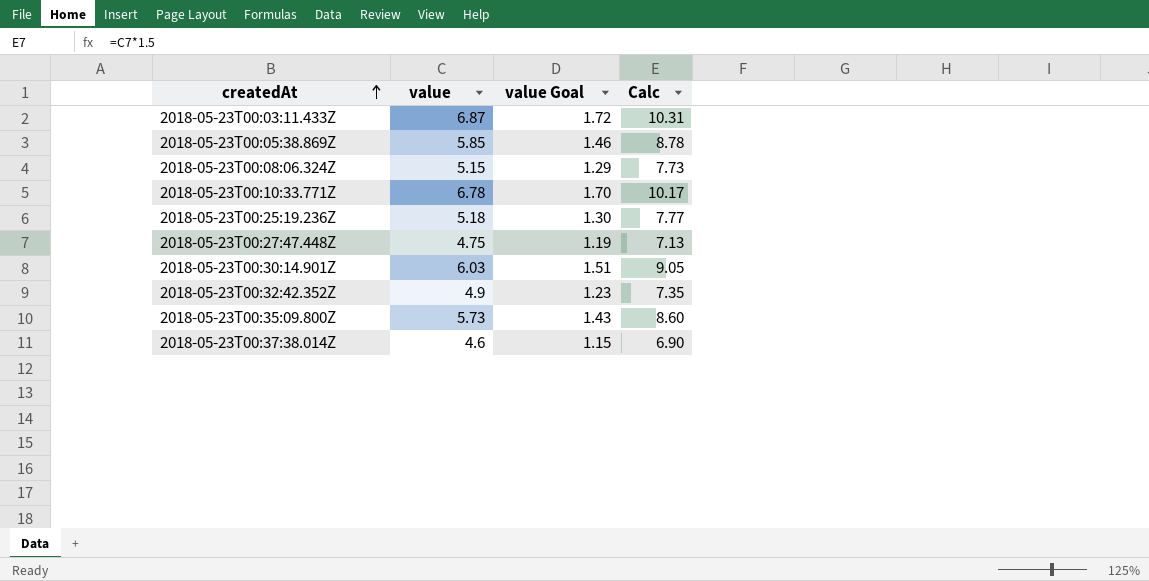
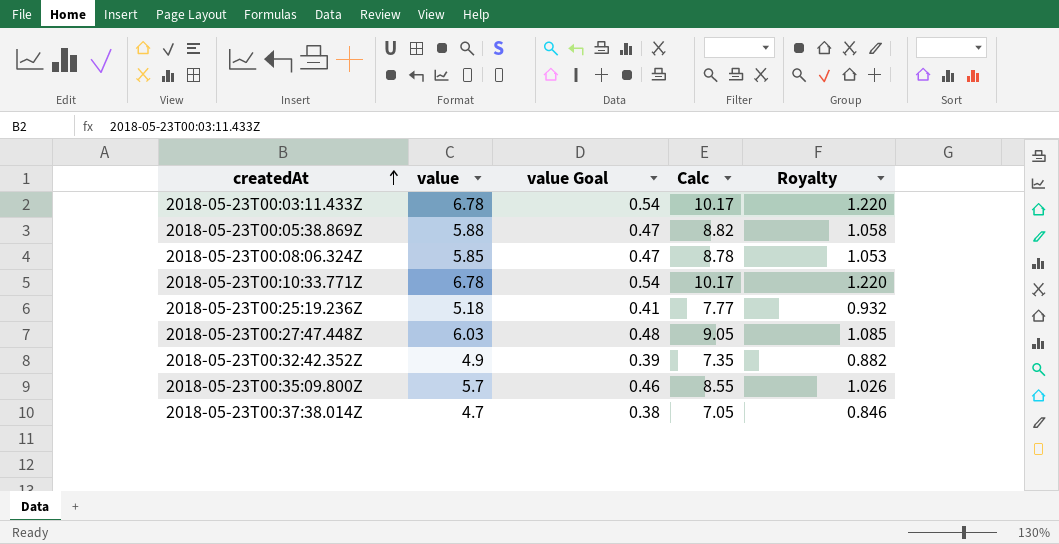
column value Goal | formula: [value] * 0.25 -> [value] * 0.08
column Royalty | formula: none -> [value] * 0.18
row 2018-05-23T00:30:14.901Z: 6.03 | 1.51 | 9.05 -> none
2018-05-23T00:03:11.433Z | value: 6.87 -> 6.78
2018-05-23T00:03:11.433Z | Calc: 10.31 -> 10.17
2018-05-23T00:05:38.869Z | value: 5.85 -> 5.88
2018-05-23T00:05:38.869Z | Calc: 8.78 -> 8.82
2018-05-23T00:08:06.324Z | value: 5.15 -> 5.85
2018-05-23T00:08:06.324Z | Calc: 7.73 -> 8.78
2018-05-23T00:27:47.448Z | value: 4.75 -> 6.03
2018-05-23T00:27:47.448Z | Calc: 7.13 -> 9.05
2018-05-23T00:35:09.800Z | value: 5.73 -> 5.7
2018-05-23T00:35:09.800Z | Calc: 8.60 -> 8.55
2018-05-23T00:37:38.014Z | value: 4.6 -> 4.7
2018-05-23T00:37:38.014Z | Calc: 6.90 -> 7.05

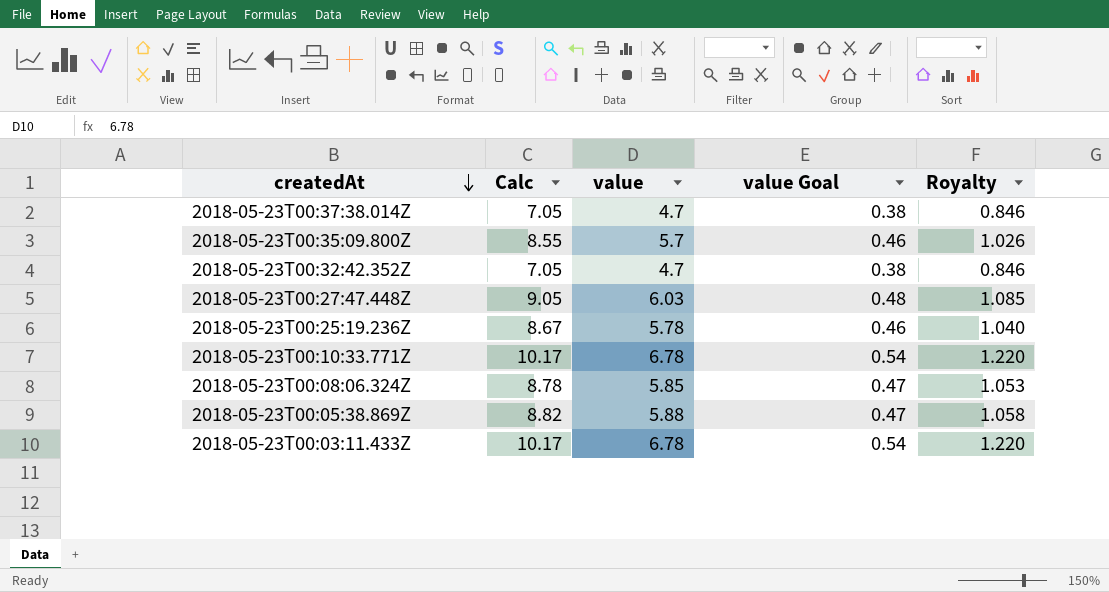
row order: createdAt ascending -> createdAt descending
column Calc | position: 4 -> 2
2018-05-23T00:32:42.352Z | Calc: 7.35 -> 7.05
2018-05-23T00:32:42.352Z | value: 4.9 -> 4.7
2018-05-23T00:32:42.352Z | value Goal: 0.39 -> 0.38
2018-05-23T00:32:42.352Z | Royalty: 0.882 -> 0.846
2018-05-23T00:25:19.236Z | Calc: 7.77 -> 8.67
2018-05-23T00:25:19.236Z | value: 5.18 -> 5.78
2018-05-23T00:25:19.236Z | value Goal: 0.41 -> 0.46
2018-05-23T00:25:19.236Z | Royalty: 0.932 -> 1.040

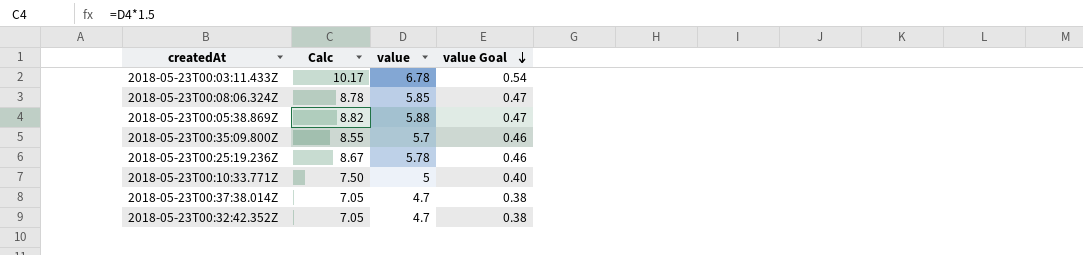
row order: createdAt descending -> value Goal descending
column Royalty | formula: [value] * 0.18 -> none
row 2018-05-23T00:27:47.448Z: 9.05 | 6.03 | 0.48 | 1.085 -> none
2018-05-23T00:10:33.771Z | Calc: 10.17 -> 7.50
2018-05-23T00:10:33.771Z | value: 6.78 -> 5
2018-05-23T00:10:33.771Z | value Goal: 0.54 -> 0.40

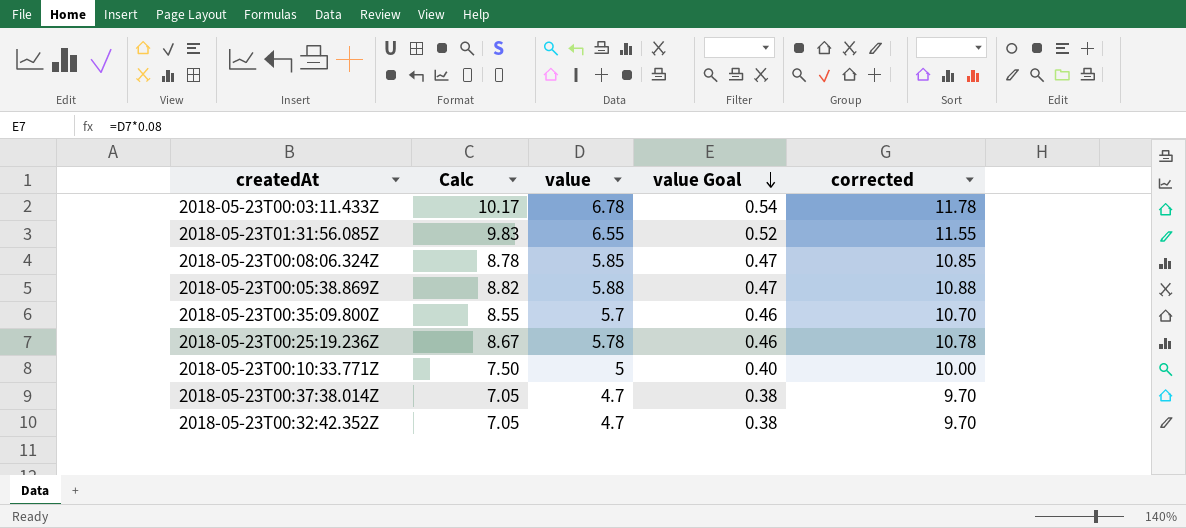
column corrected | formula: none -> [value] + 5
row 2018-05-23T01:31:56.085Z: none -> 9.83 | 6.55 | 0.52 | 11.55

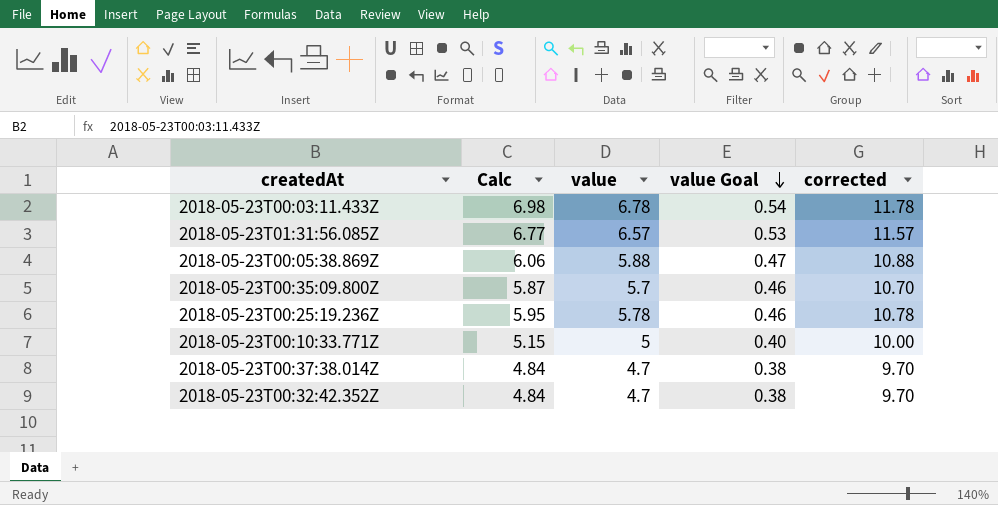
column Calc | formula: [value] * 1.5 -> [value] * 1.03
row 2018-05-23T00:08:06.324Z: 8.78 | 5.85 | 0.47 | 10.85 -> none
2018-05-23T01:31:56.085Z | value: 6.55 -> 6.57
2018-05-23T01:31:56.085Z | value Goal: 0.52 -> 0.53
2018-05-23T01:31:56.085Z | corrected: 11.55 -> 11.57

